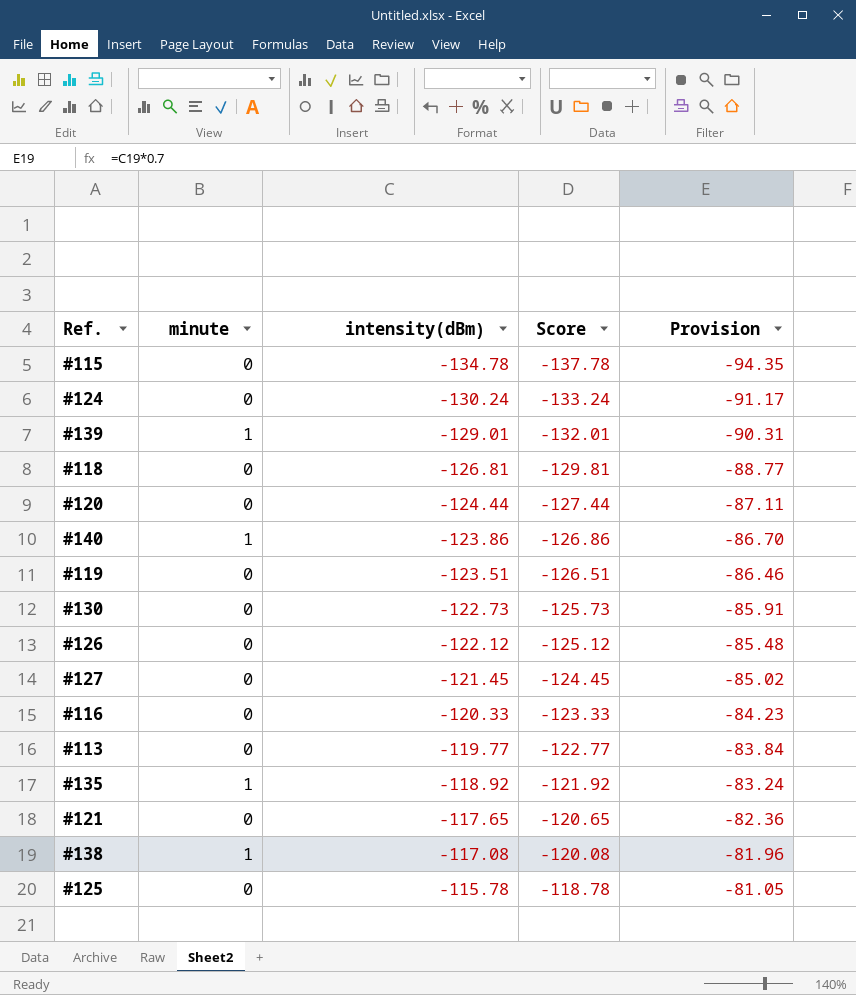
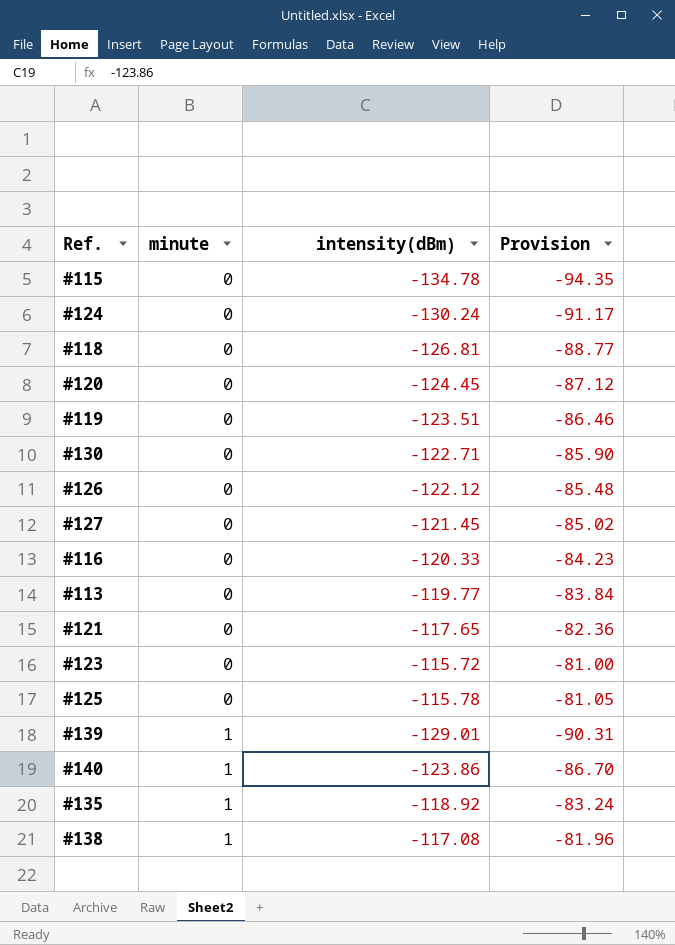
row order: intensity(dBm) ascending -> minute ascending
column Score | formula: [intensity(dBm)] - 3 -> none
#120 | intensity(dBm): -124.44 -> -124.45
#120 | Provision: -87.11 -> -87.12
#130 | intensity(dBm): -122.73 -> -122.71
#130 | Provision: -85.91 -> -85.90
row #123: none -> 0 | -115.72 | -81.00

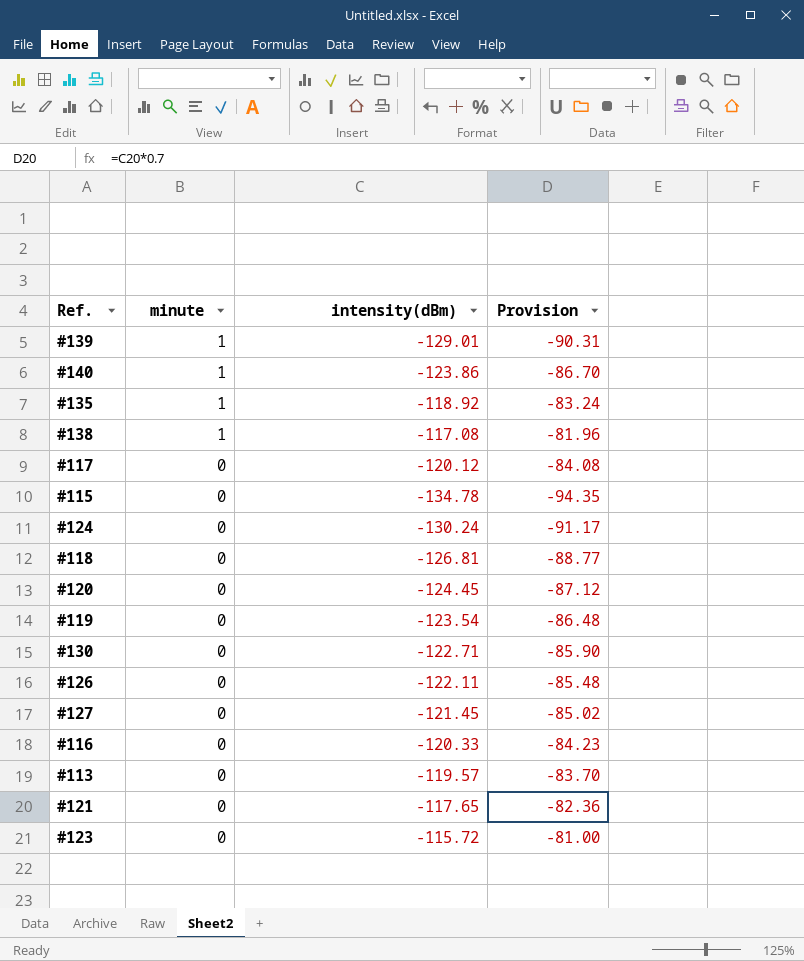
row order: minute ascending -> minute descending
row #125: 0 | -115.78 | -81.05 -> none
row #117: none -> 0 | -120.12 | -84.08
#119 | intensity(dBm): -123.51 -> -123.54
#119 | Provision: -86.46 -> -86.48
#126 | intensity(dBm): -122.12 -> -122.11
#113 | intensity(dBm): -119.77 -> -119.57
#113 | Provision: -83.84 -> -83.70

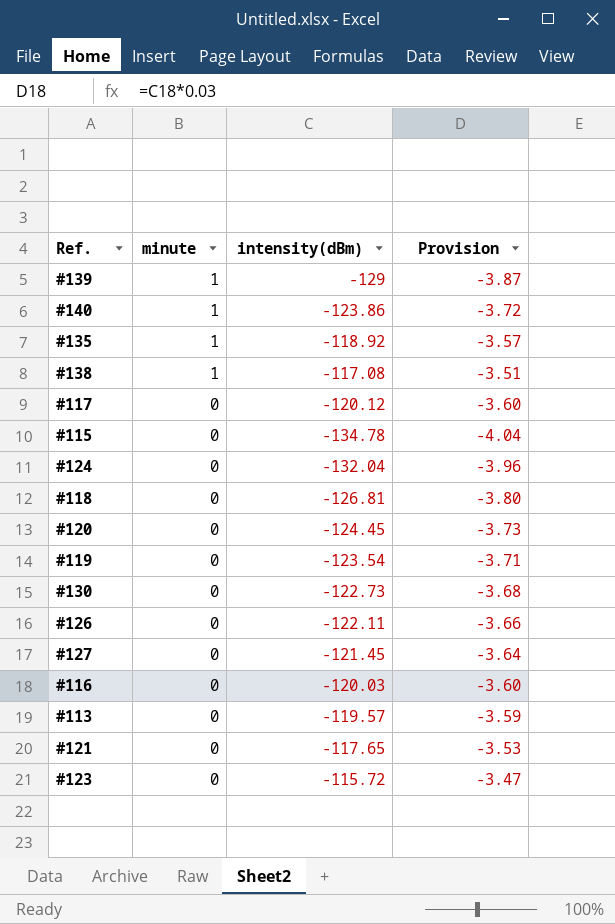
column Provision | formula: [intensity(dBm)] * 0.7 -> [intensity(dBm)] * 0.03
#139 | intensity(dBm): -129.01 -> -129
#124 | intensity(dBm): -130.24 -> -132.04
#130 | intensity(dBm): -122.71 -> -122.73
#116 | intensity(dBm): -120.33 -> -120.03

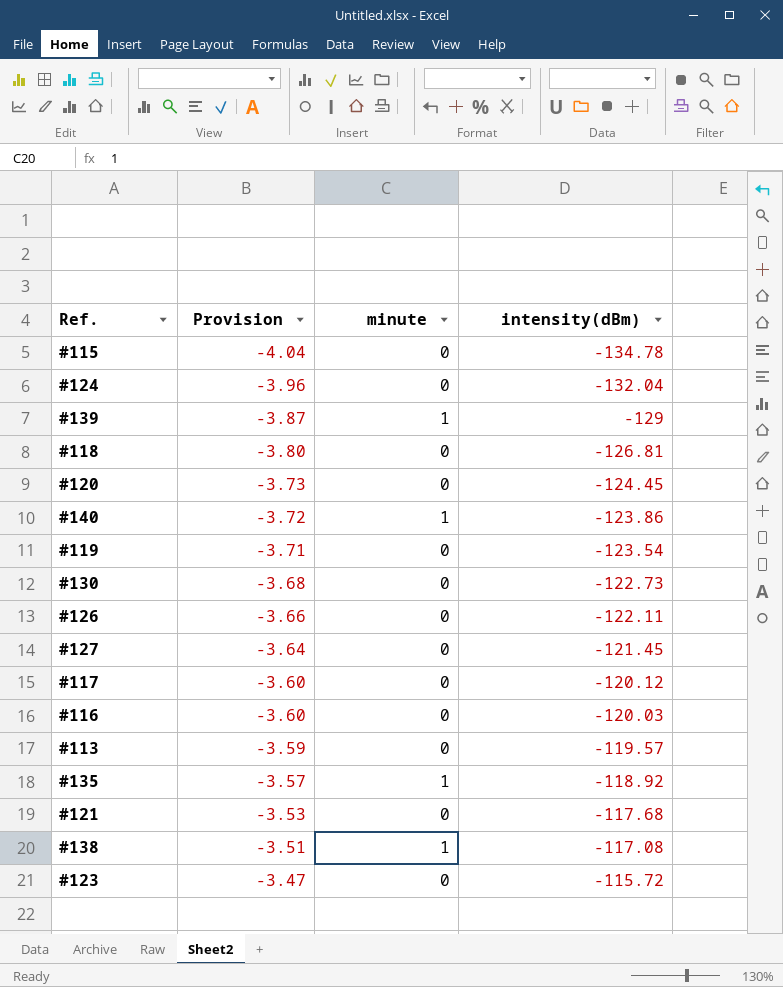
row order: minute descending -> Provision ascending
column Provision | position: 4 -> 2
#121 | intensity(dBm): -117.65 -> -117.68

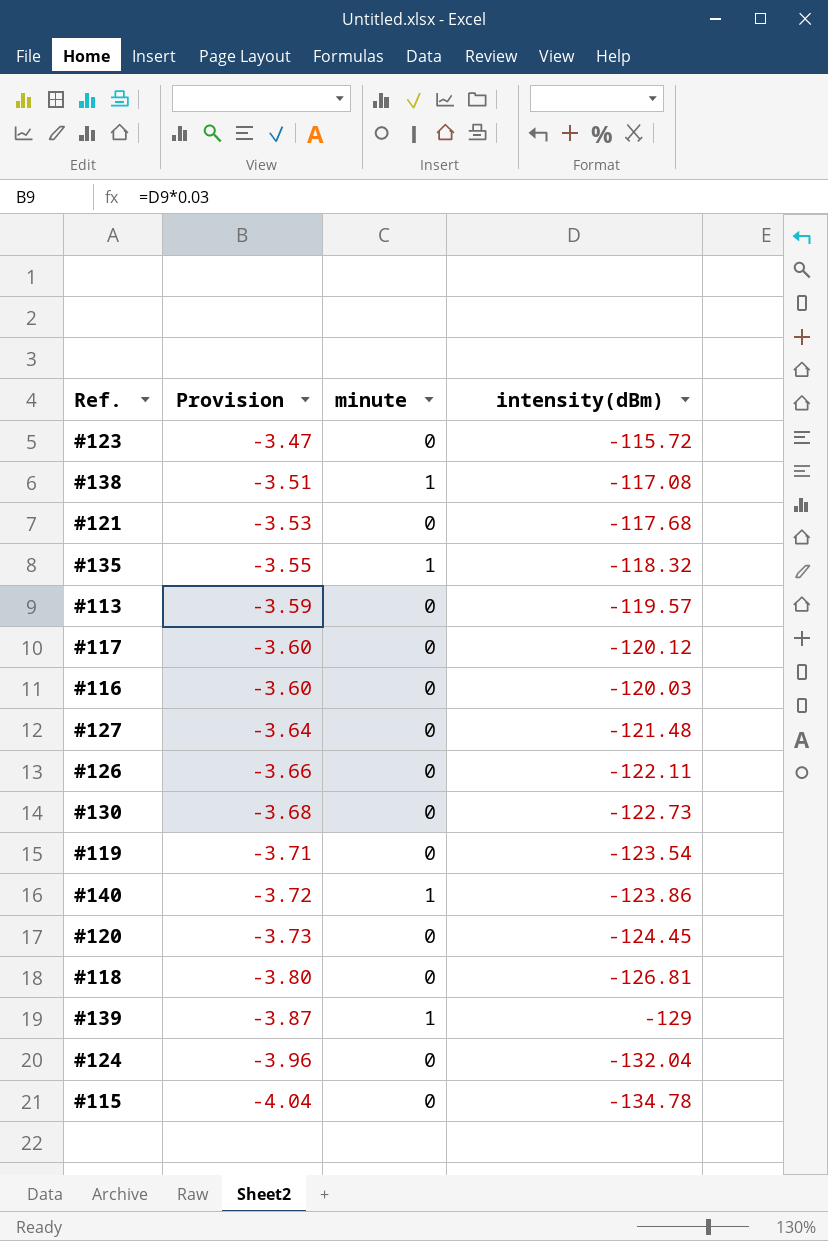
row order: Provision ascending -> Provision descending
#135 | Provision: -3.57 -> -3.55
#135 | intensity(dBm): -118.92 -> -118.32
#127 | intensity(dBm): -121.45 -> -121.48

